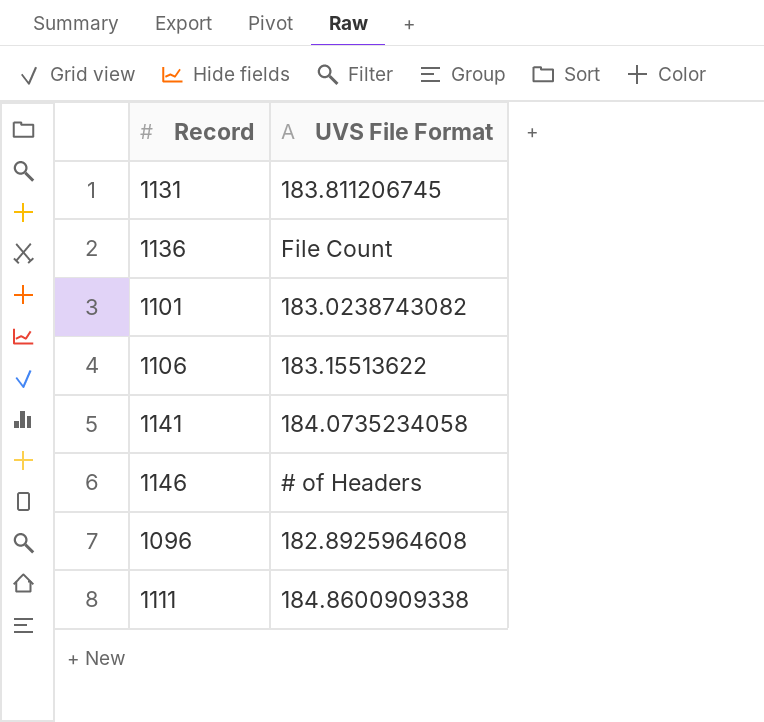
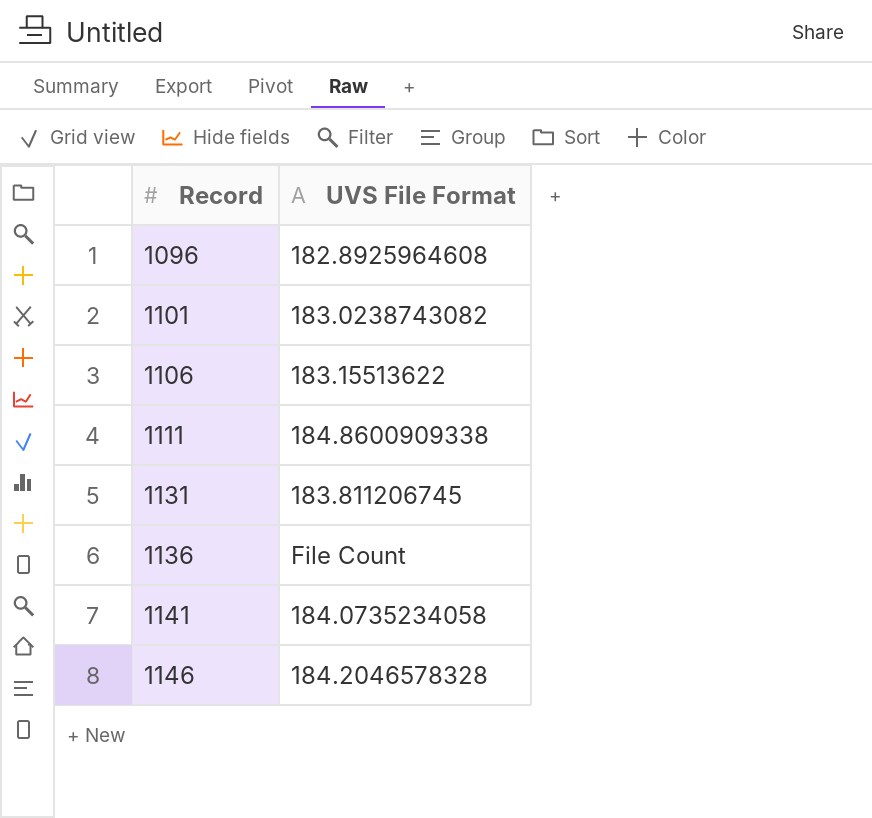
row order: none -> Record ascending
1146 | UVS File Format: # of Headers -> 184.2046578328

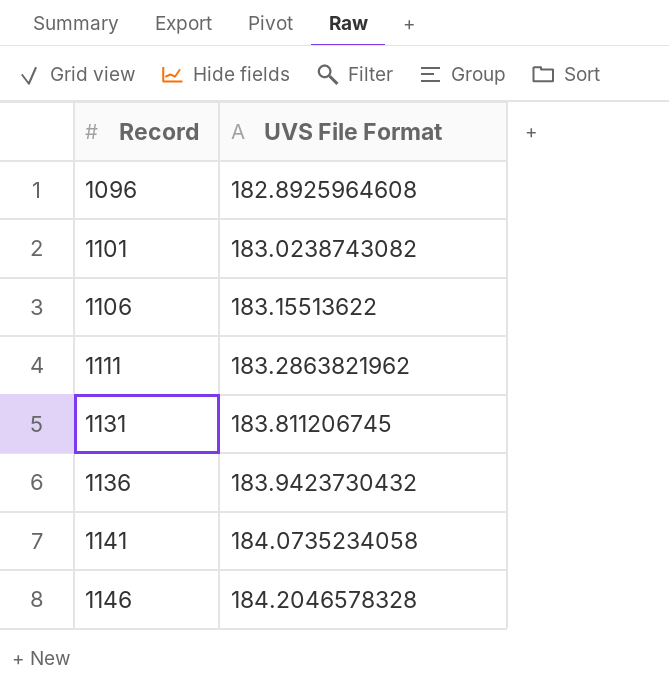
1111 | UVS File Format: 184.8600909338 -> 183.2863821962
1136 | UVS File Format: File Count -> 183.9423730432

